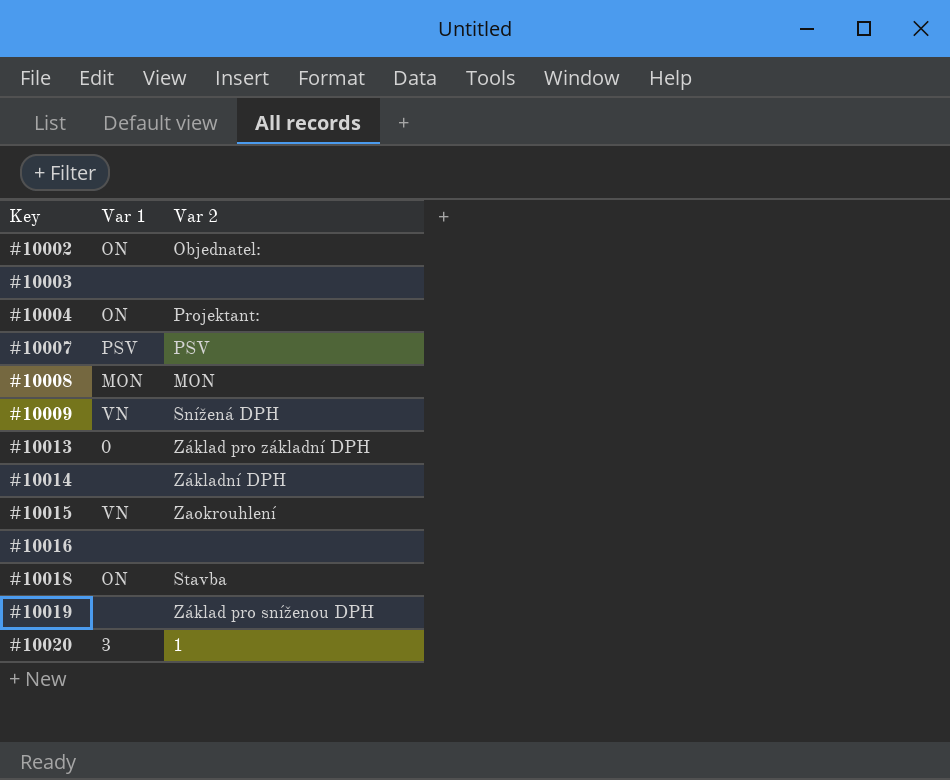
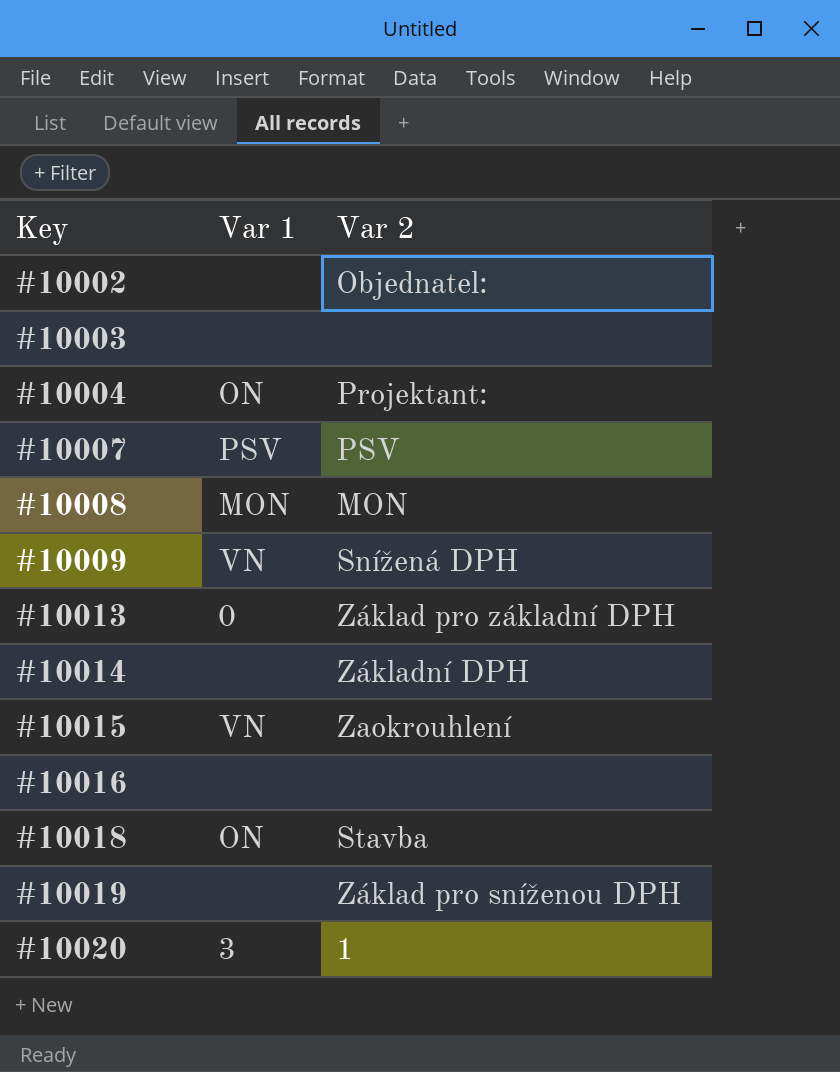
#10002 | Var 1: ON -> none

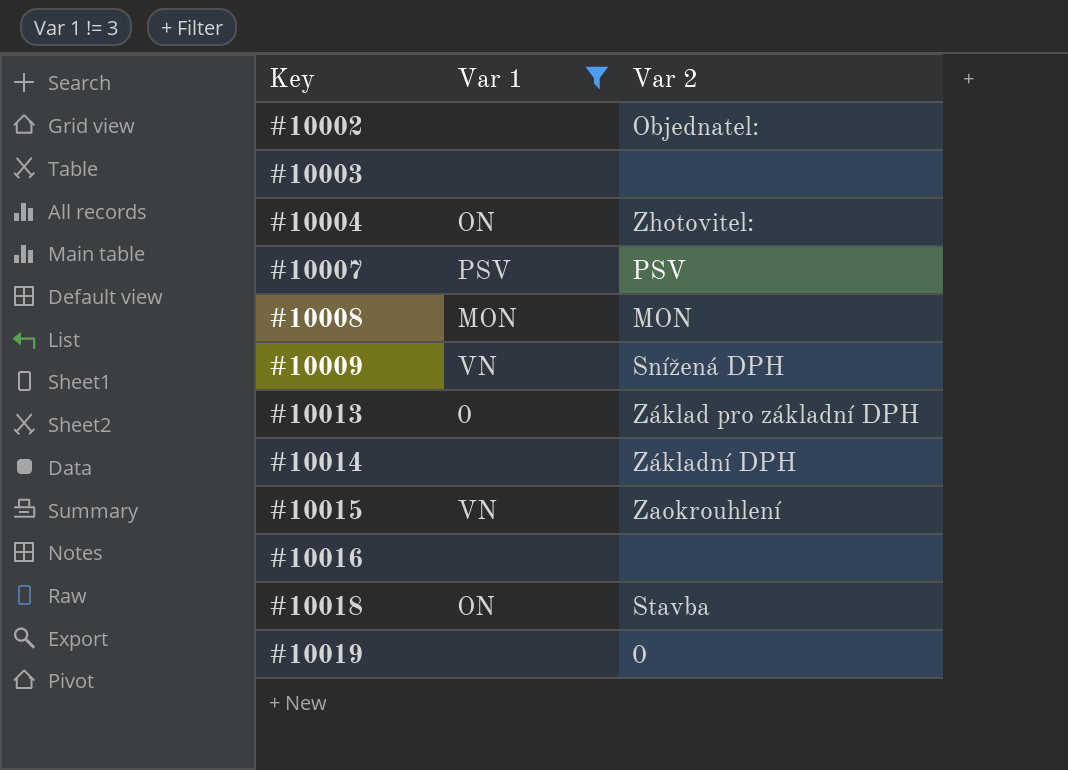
filter: none -> Var 1 != 3
#10004 | Var 2: Projektant: -> Zhotovitel:
#10019 | Var 2: Základ pro sníženou DPH -> 0

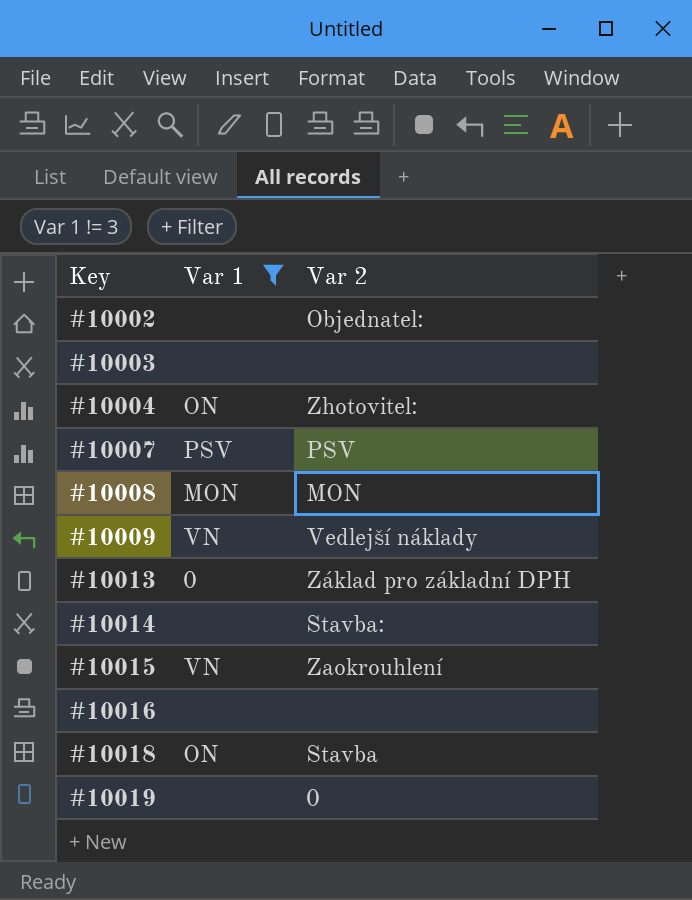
#10009 | Var 2: Snížená DPH -> Vedlejší náklady
#10014 | Var 2: Základní DPH -> Stavba:

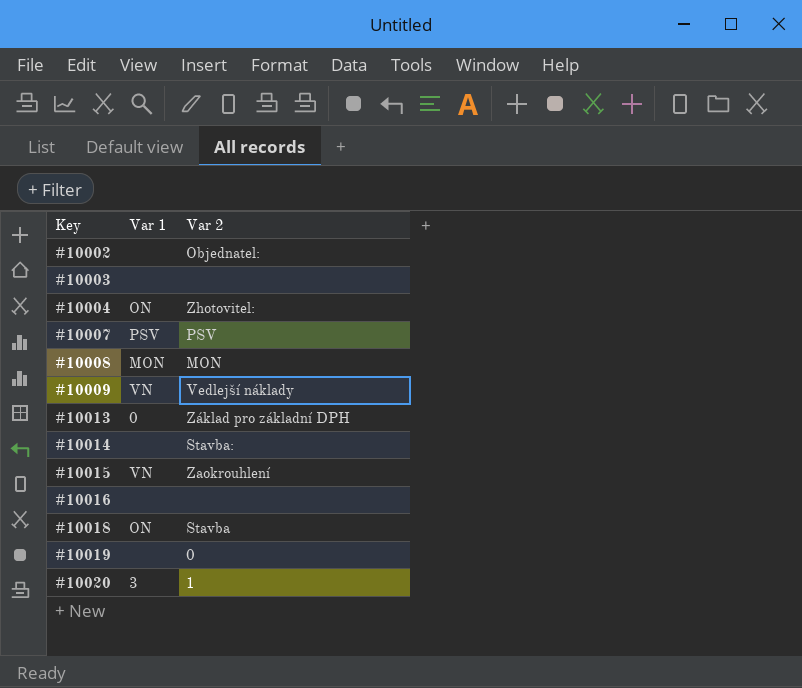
filter: Var 1 != 3 -> none

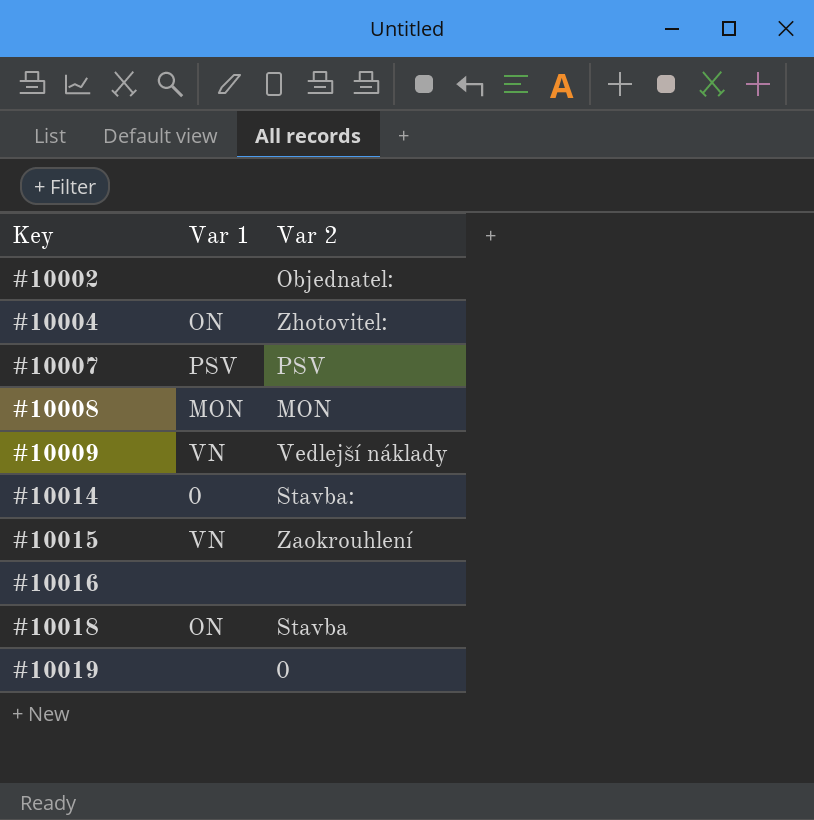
row #10003: none | none -> none
row #10013: 0 | Základ pro základní DPH -> none
row #10020: 3 | 1 -> none
#10014 | Var 1: none -> 0

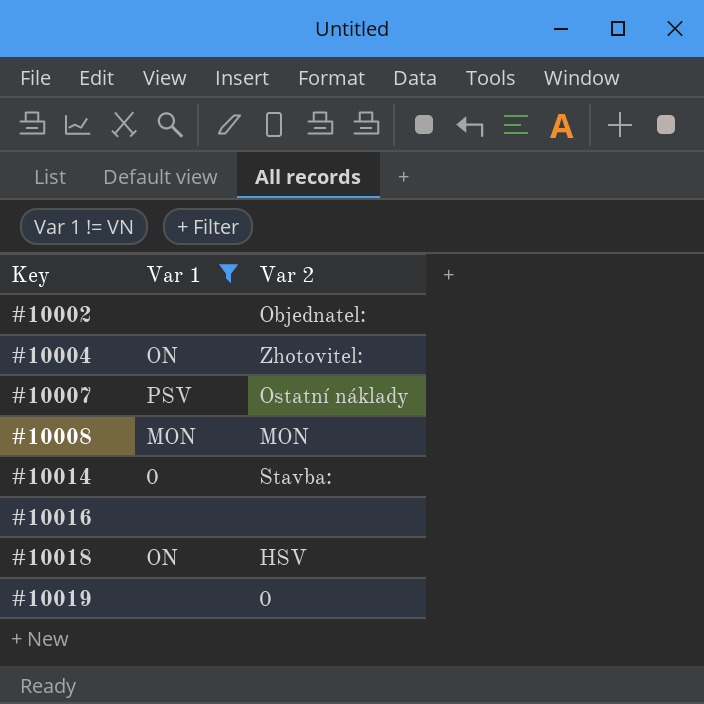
filter: none -> Var 1 != VN
#10007 | Var 2: PSV -> Ostatní náklady
#10018 | Var 2: Stavba -> HSV

